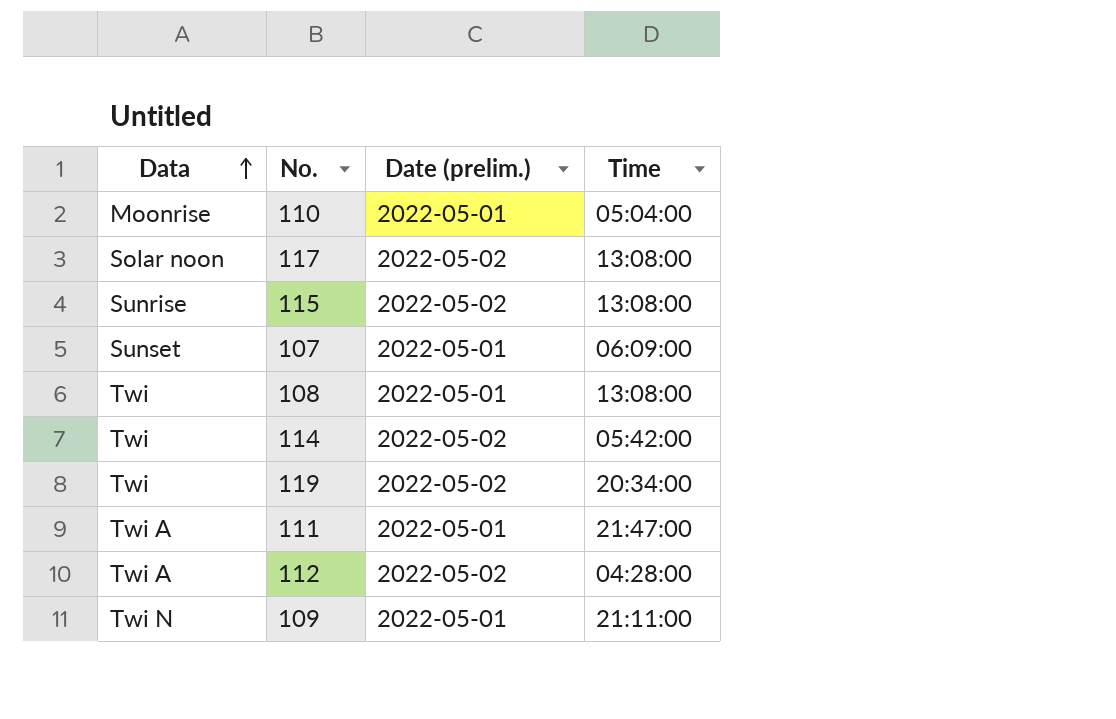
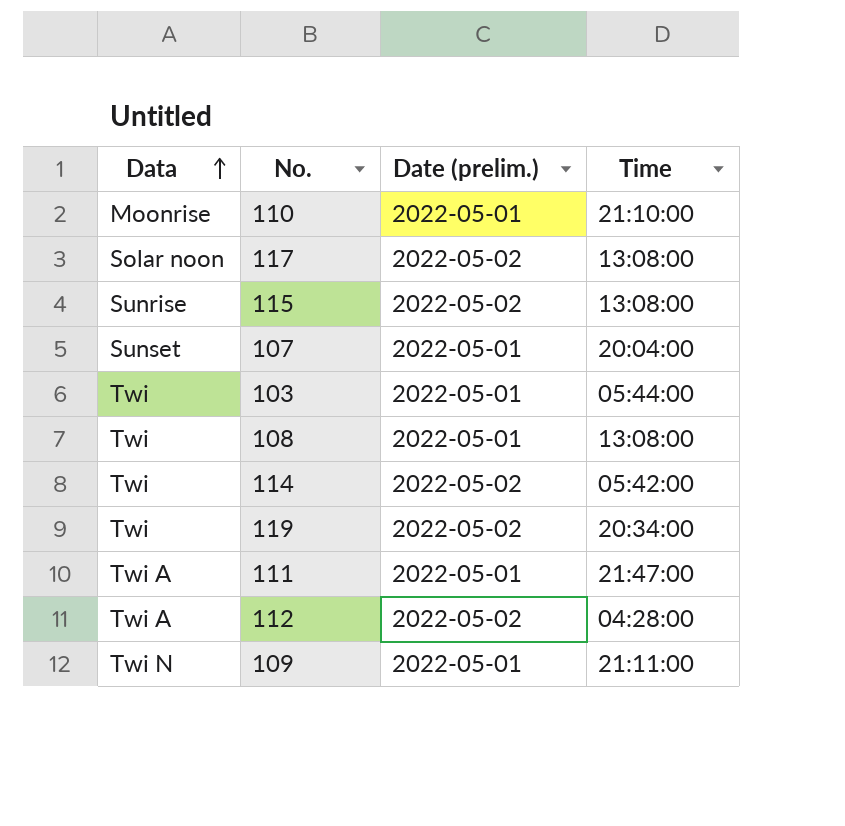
110 | Time: 05:04:00 -> 21:10:00
107 | Time: 06:09:00 -> 20:04:00
row 103: none -> Twi | 2022-05-01 | 05:44:00

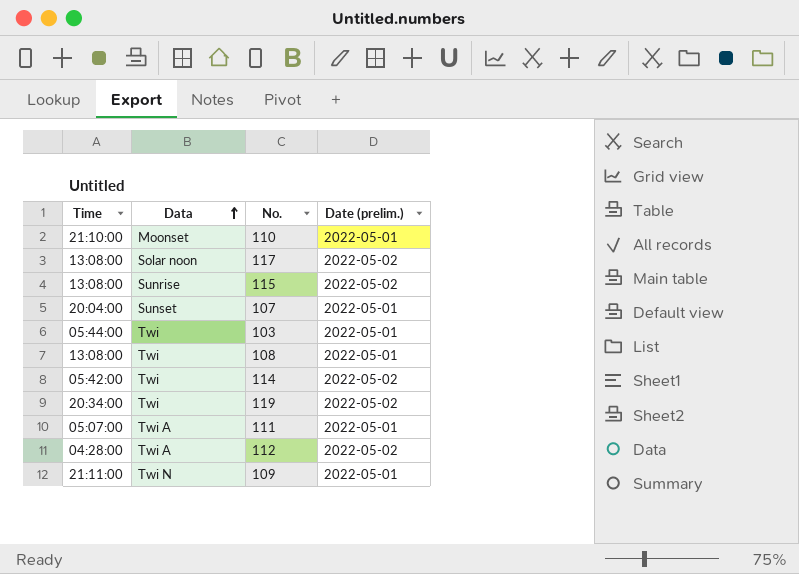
column Time | position: 4 -> 1
110 | Data: Moonrise -> Moonset
111 | Time: 21:47:00 -> 05:07:00

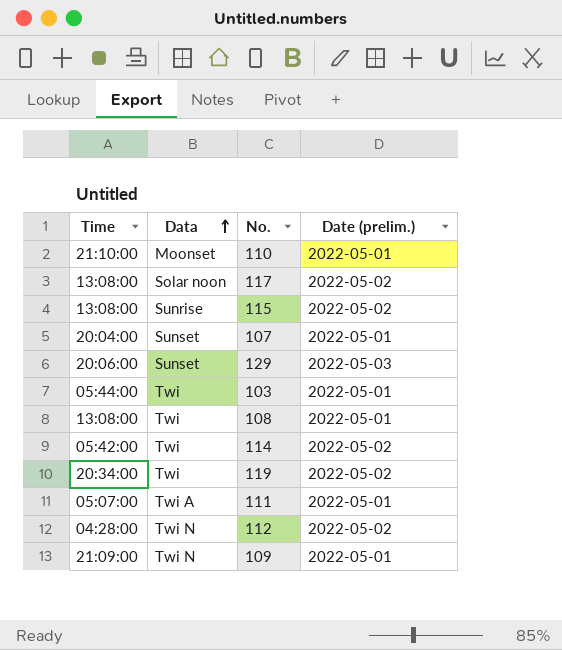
row 129: none -> 20:06:00 | Sunset | 2022-05-03
112 | Data: Twi A -> Twi N
109 | Time: 21:11:00 -> 21:09:00

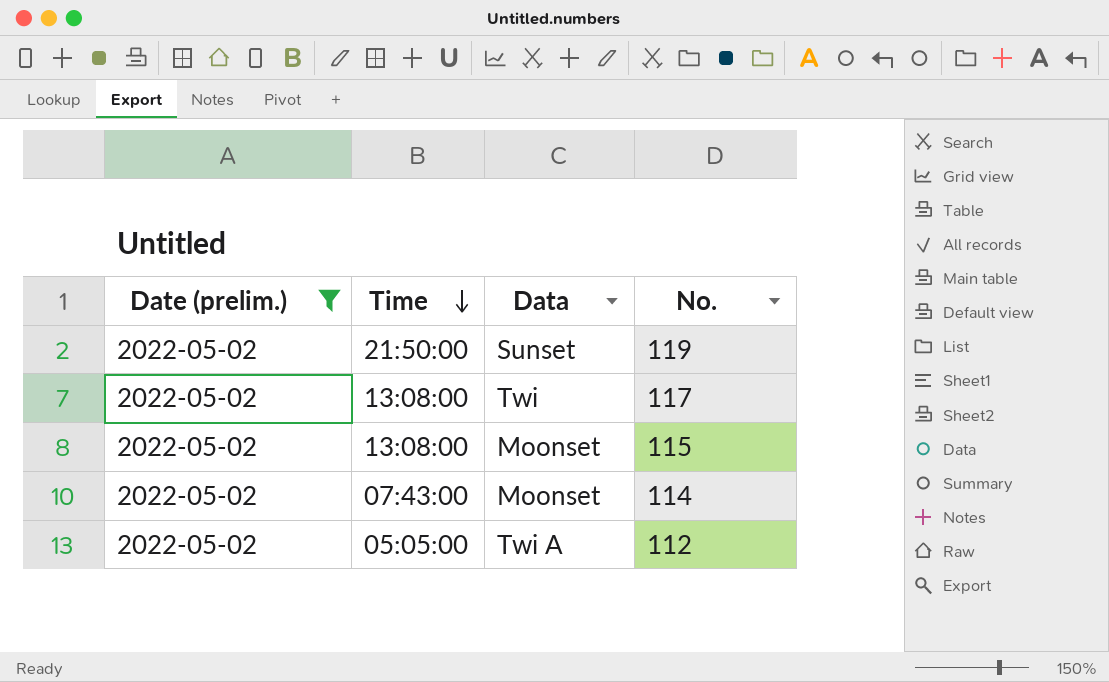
filter: none -> Date (prelim.) = 2022-05-02
row order: Data ascending -> Time descending
column Date (prelim.) | position: 4 -> 1
119 | Time: 20:34:00 -> 21:50:00
119 | Data: Twi -> Sunset
117 | Data: Solar noon -> Twi
115 | Data: Sunrise -> Moonset
114 | Time: 05:42:00 -> 07:43:00
114 | Data: Twi -> Moonset
112 | Time: 04:28:00 -> 05:05:00
112 | Data: Twi N -> Twi A

